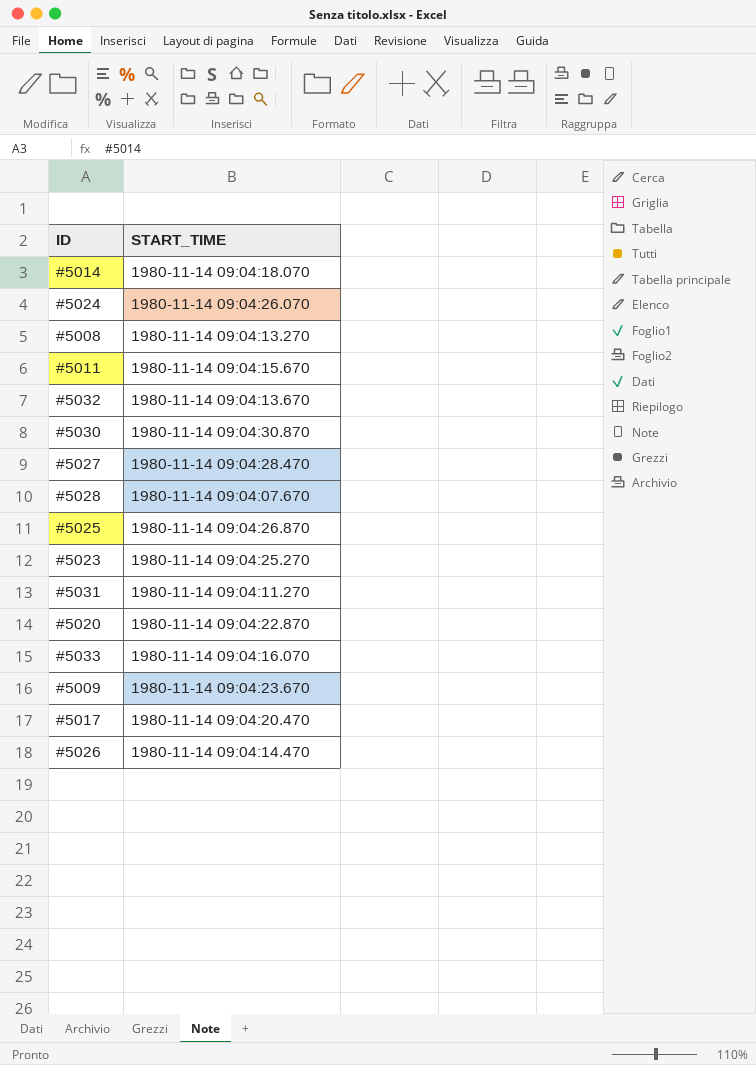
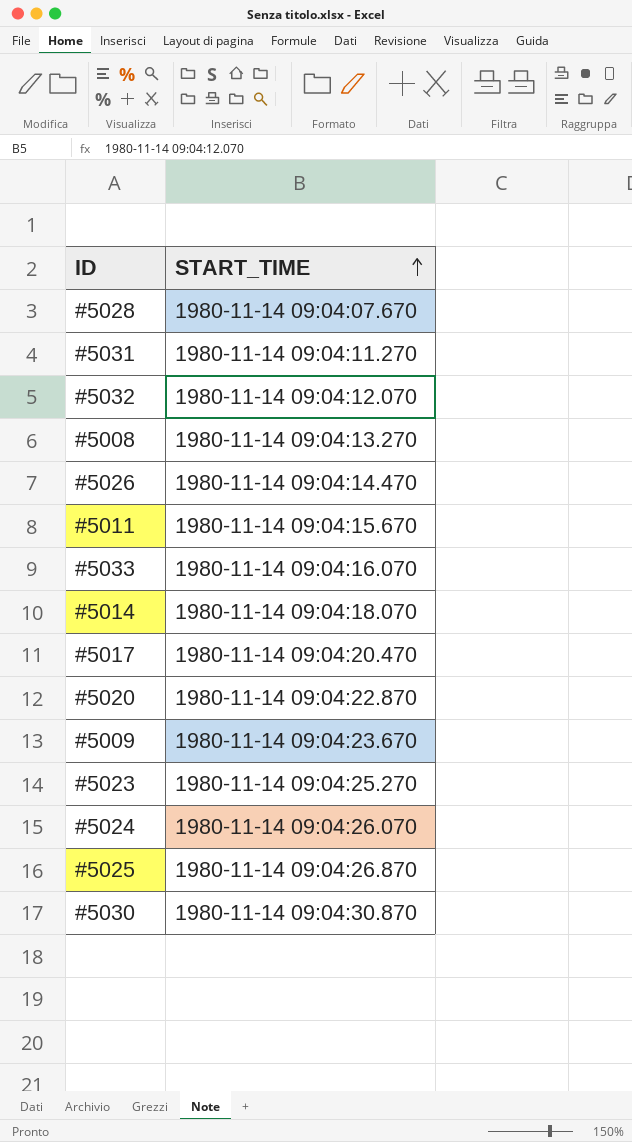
row order: none -> START_TIME ascending
row #5027: 1980-11-14 09:04:28.470 -> none
#5032 | START_TIME: 1980-11-14 09:04:13.670 -> 1980-11-14 09:04:12.070

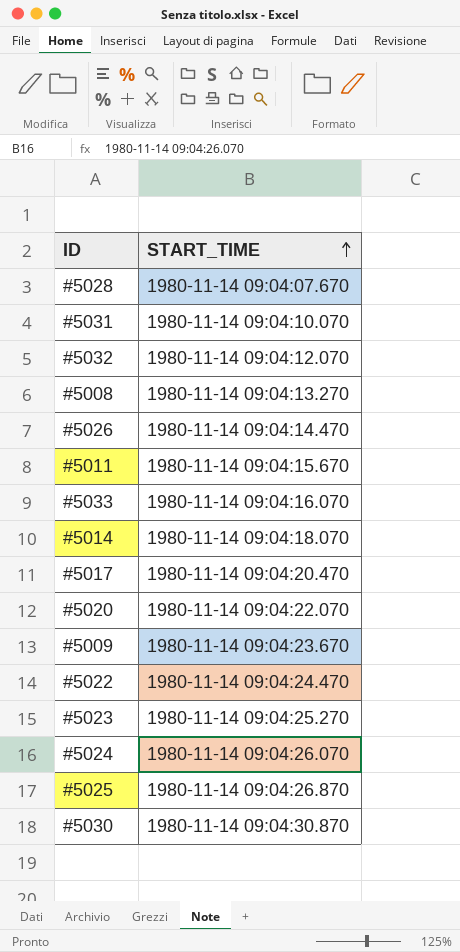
#5031 | START_TIME: 1980-11-14 09:04:11.270 -> 1980-11-14 09:04:10.070
#5020 | START_TIME: 1980-11-14 09:04:22.870 -> 1980-11-14 09:04:22.070
row #5022: none -> 1980-11-14 09:04:24.470

